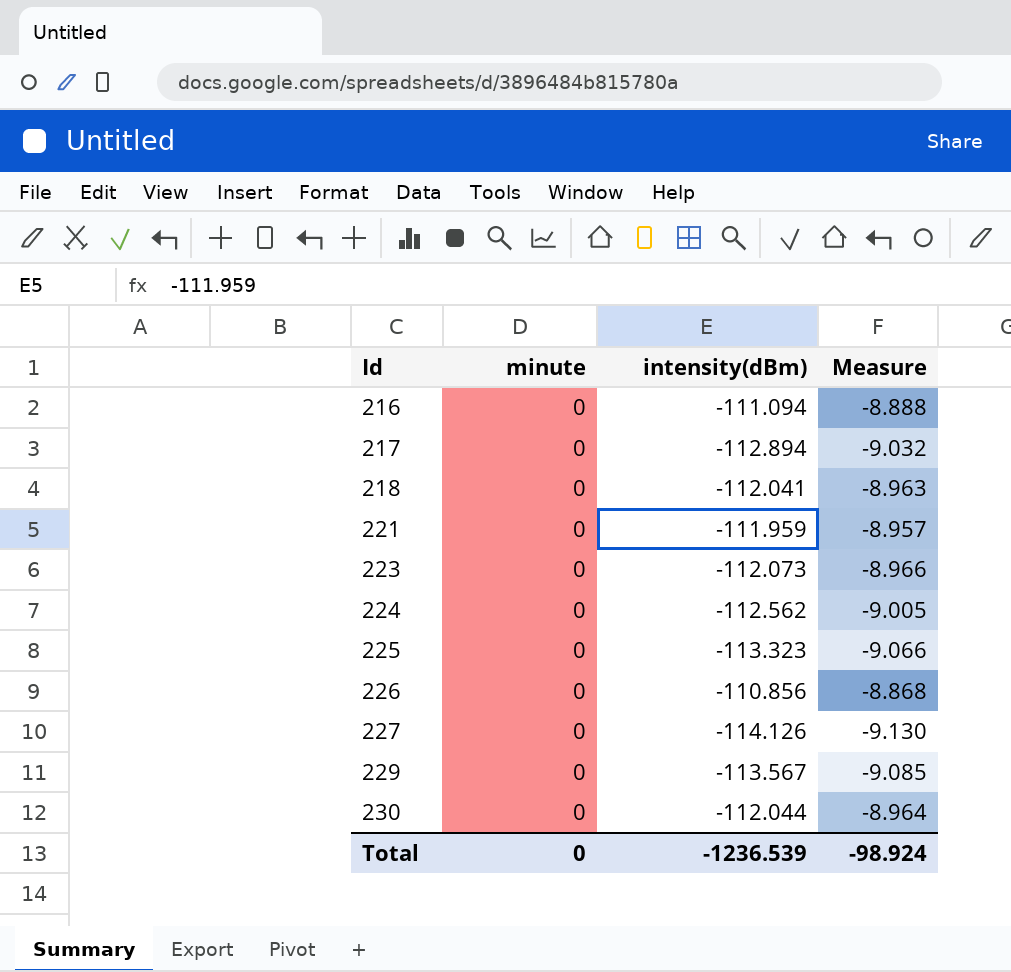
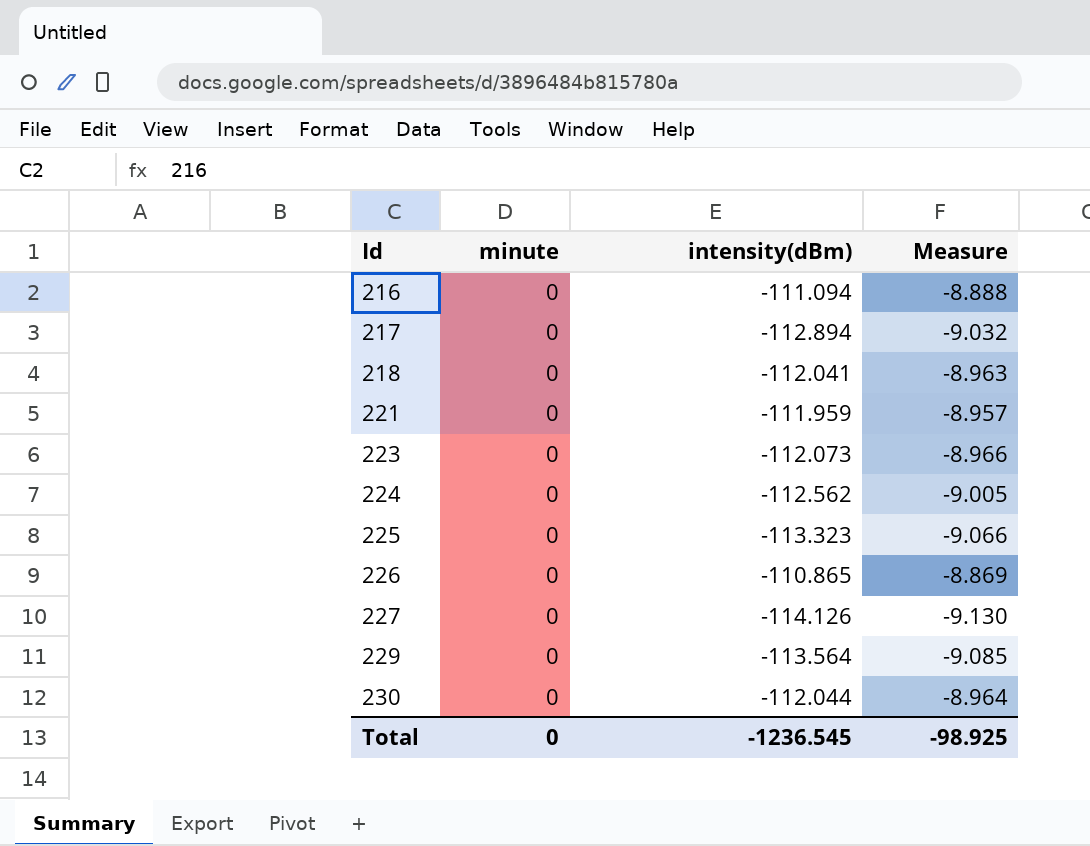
226 | intensity(dBm): -110.856 -> -110.865
226 | Measure: -8.868 -> -8.869
229 | intensity(dBm): -113.567 -> -113.564
Total | intensity(dBm): -1236.539 -> -1236.545
Total | Measure: -98.924 -> -98.925

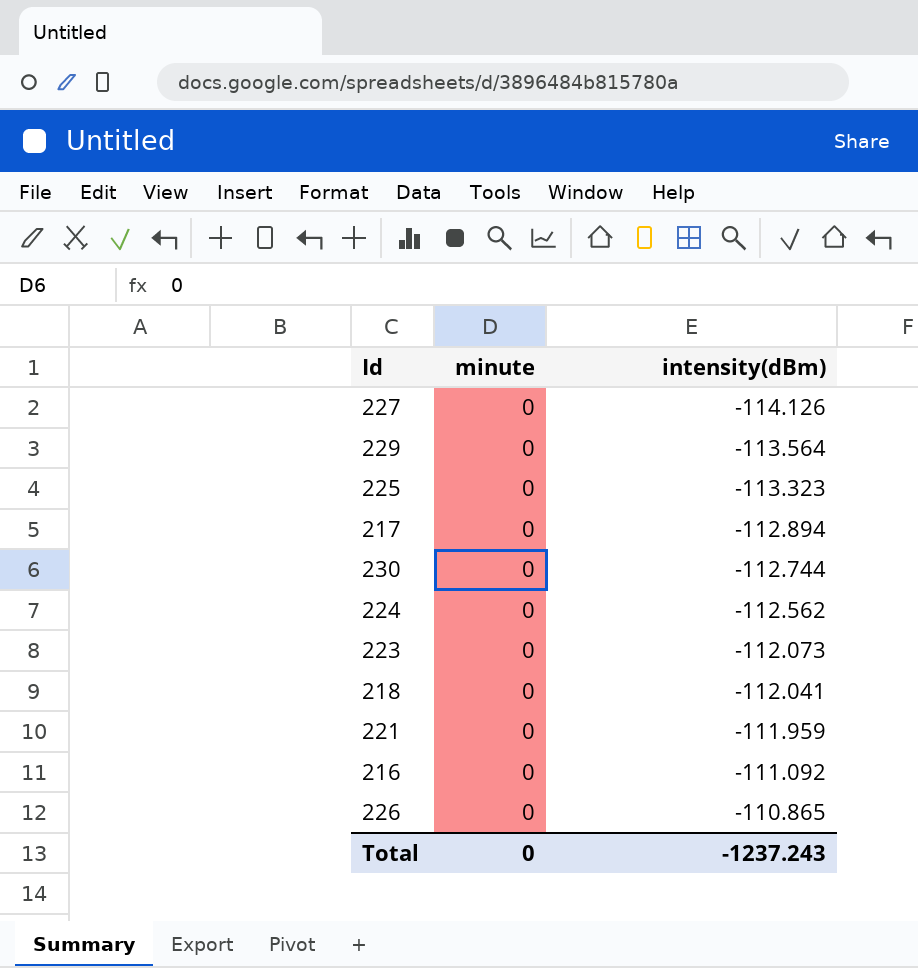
row order: Id ascending -> intensity(dBm) ascending
column Measure | formula: [intensity(dBm)] * 0.08 -> none
230 | intensity(dBm): -112.044 -> -112.744
216 | intensity(dBm): -111.094 -> -111.092
Total | intensity(dBm): -1236.545 -> -1237.243

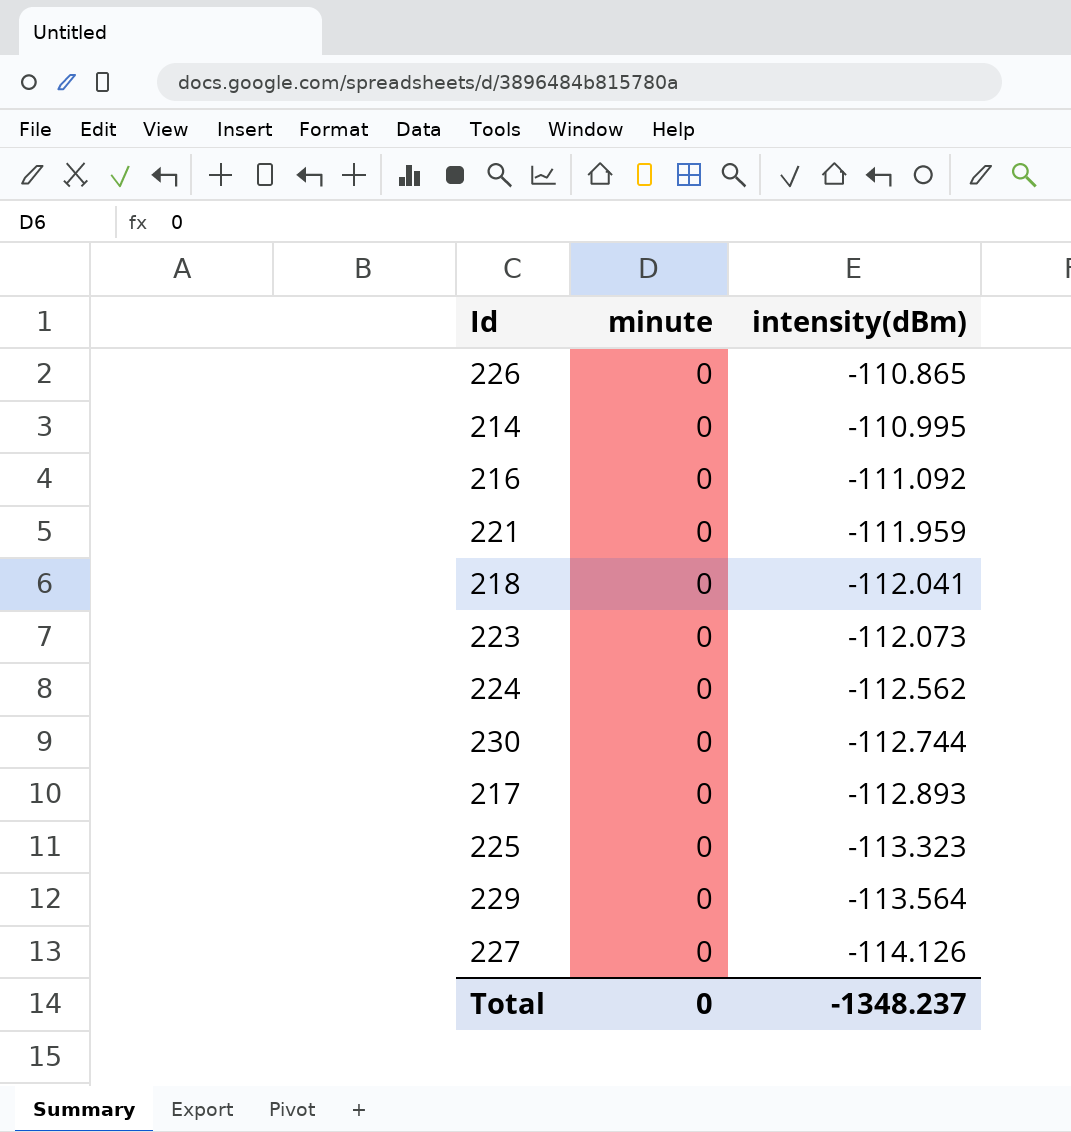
row order: intensity(dBm) ascending -> intensity(dBm) descending
row 214: none -> 0 | -110.995
217 | intensity(dBm): -112.894 -> -112.893
Total | intensity(dBm): -1237.243 -> -1348.237

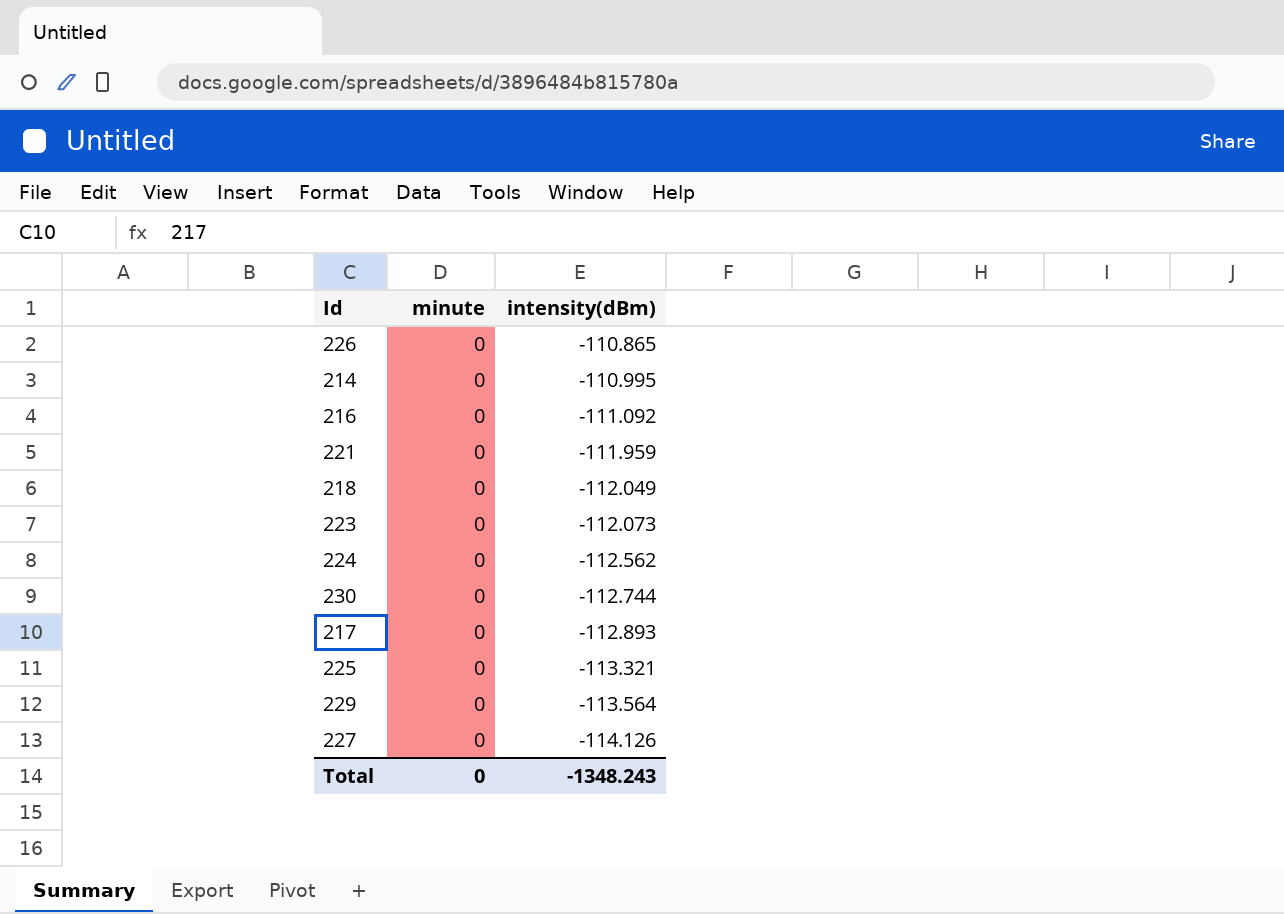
218 | intensity(dBm): -112.041 -> -112.049
225 | intensity(dBm): -113.323 -> -113.321
Total | intensity(dBm): -1348.237 -> -1348.243

